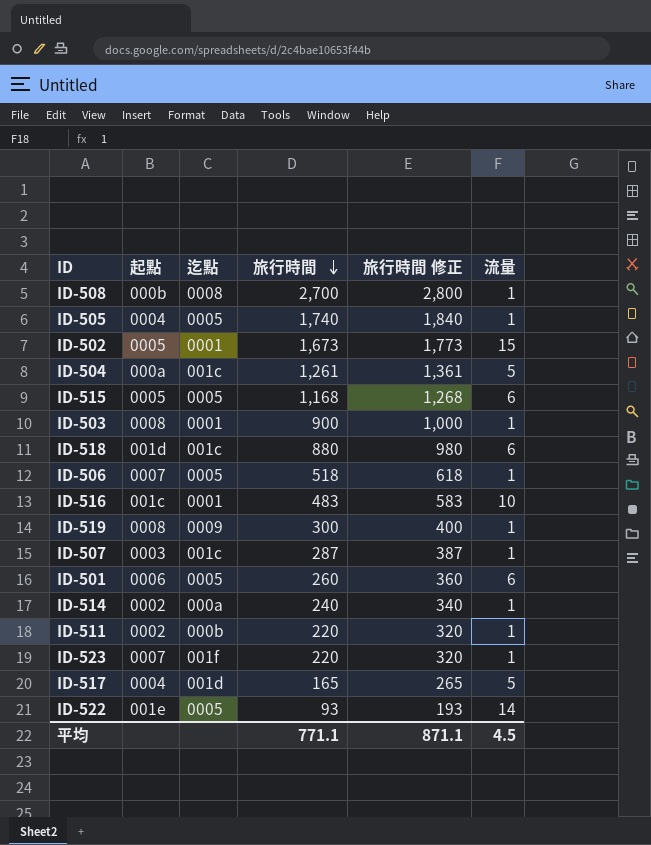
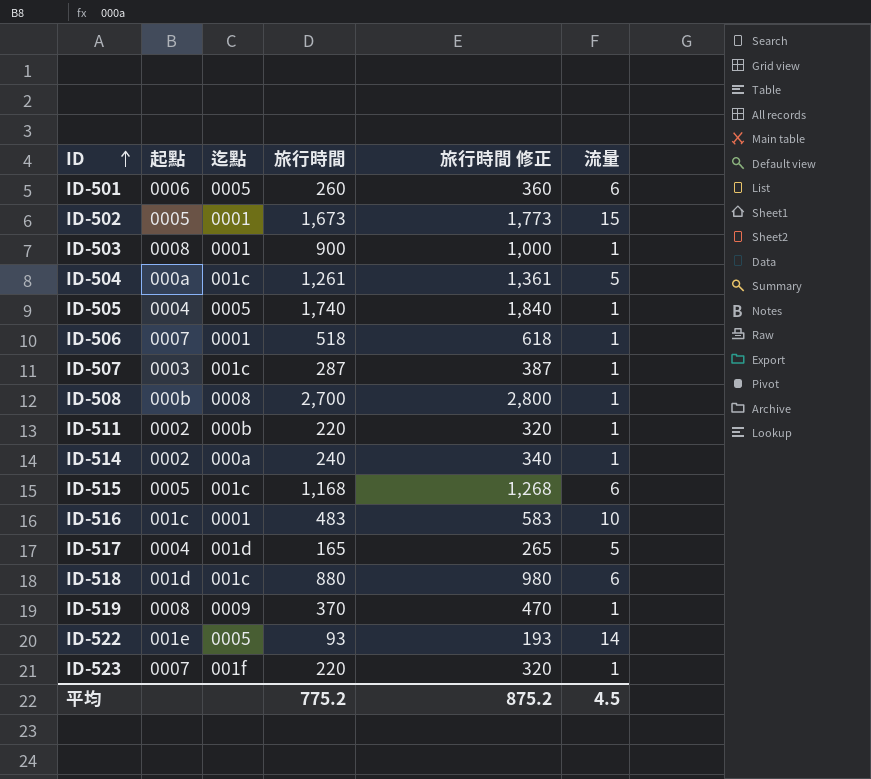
row order: 旅行時間 descending -> ID ascending
ID-506 | 迄點: 0005 -> 0001
ID-515 | 迄點: 0005 -> 001c
ID-519 | 旅行時間: 300 -> 370
ID-519 | 旅行時間 修正: 400 -> 470
平均 | 旅行時間: 771.1 -> 775.2
平均 | 旅行時間 修正: 871.1 -> 875.2

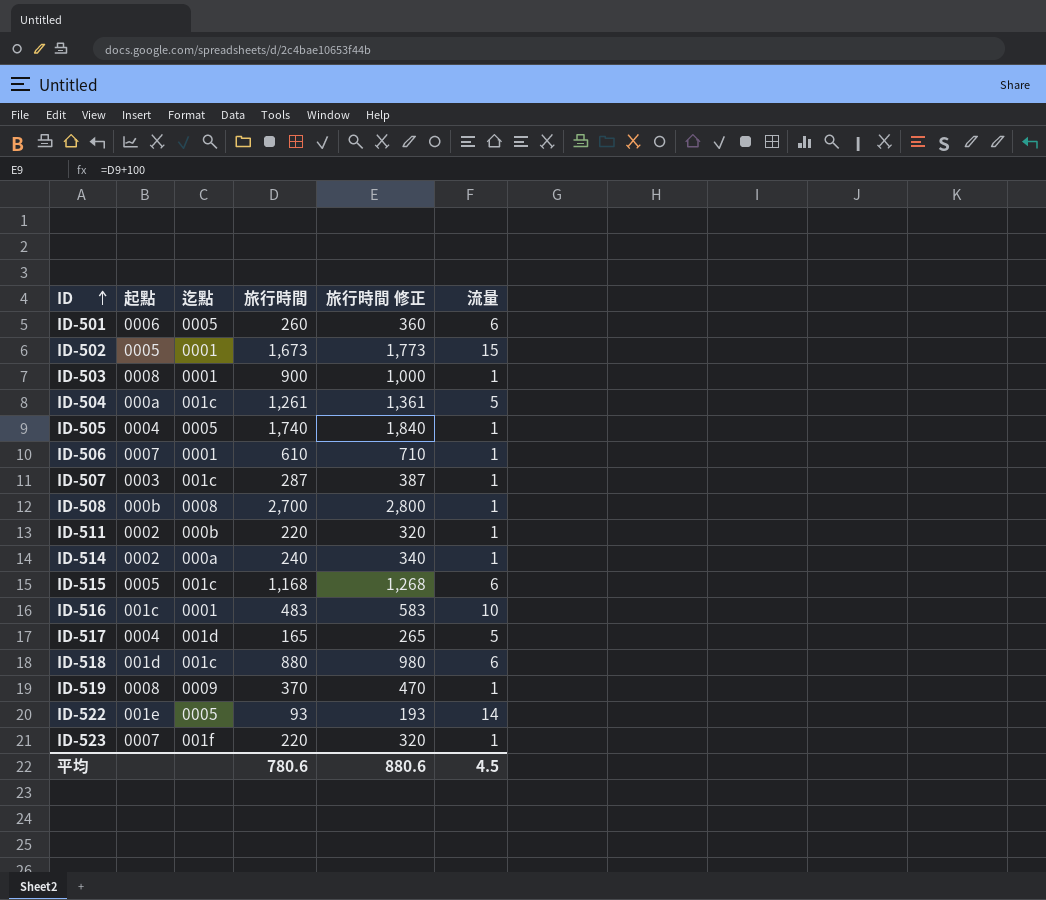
ID-506 | 旅行時間: 518 -> 610
ID-506 | 旅行時間 修正: 618 -> 710
平均 | 旅行時間: 775.2 -> 780.6
平均 | 旅行時間 修正: 875.2 -> 880.6

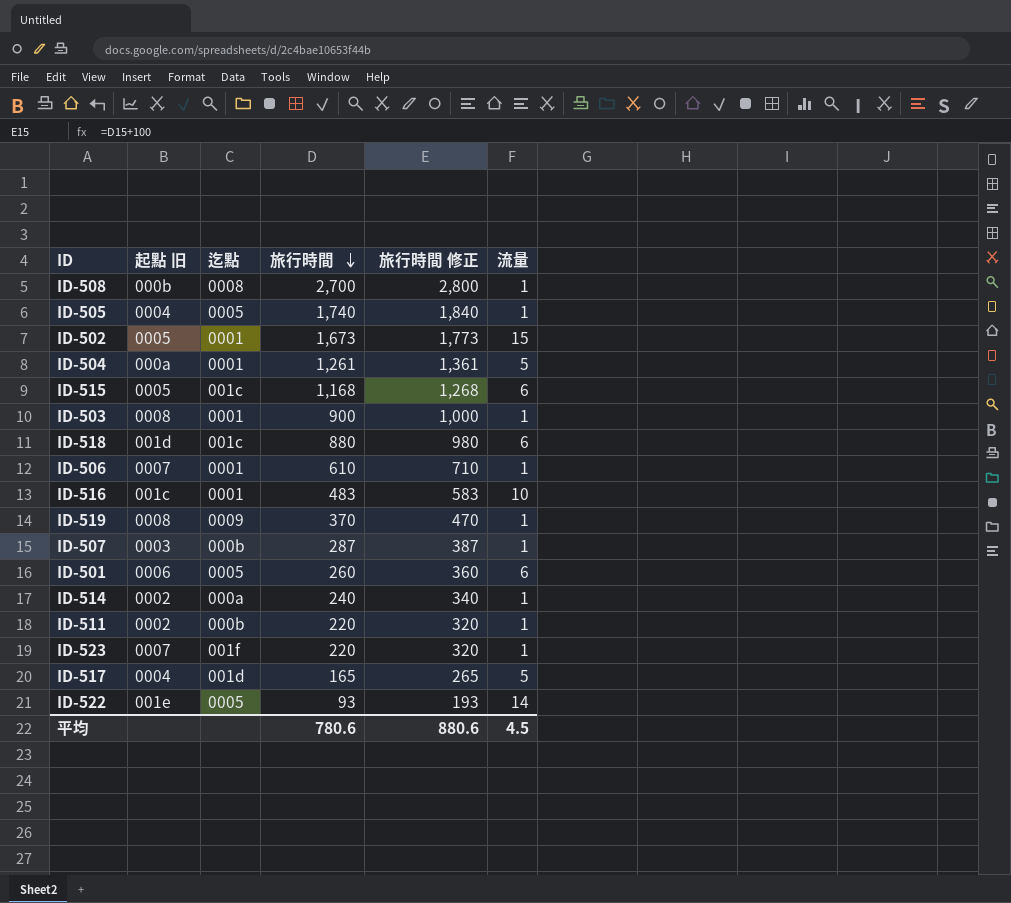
row order: ID ascending -> 旅行時間 descending
column name: 起點 -> 起點 旧
ID-504 | 迄點: 001c -> 0001
ID-507 | 迄點: 001c -> 000b

